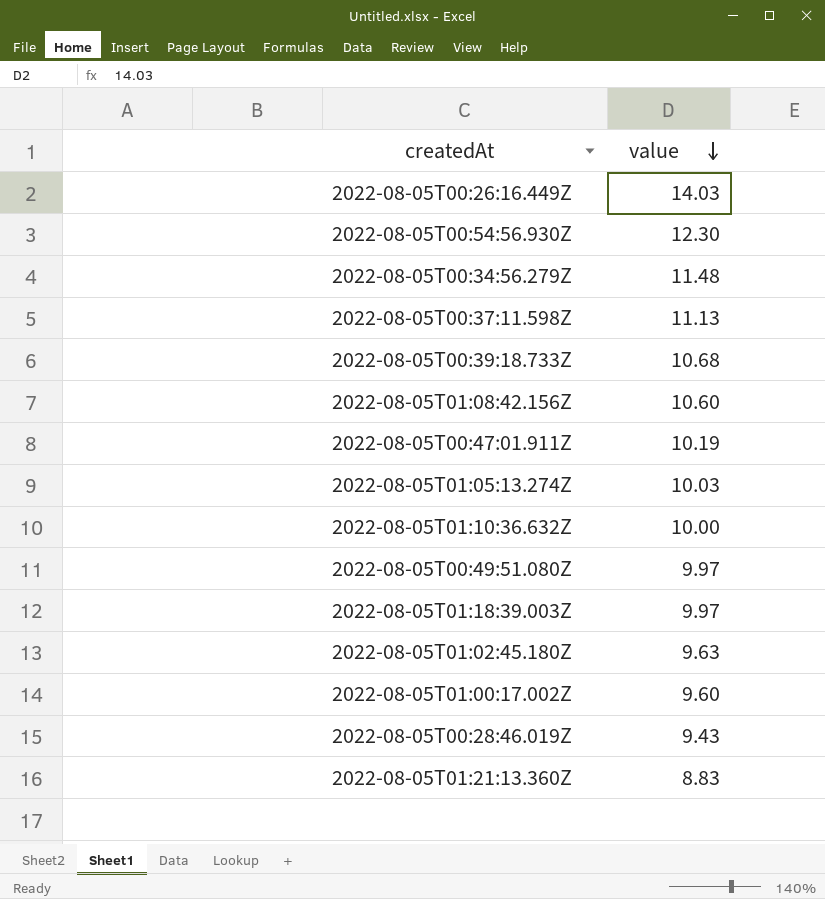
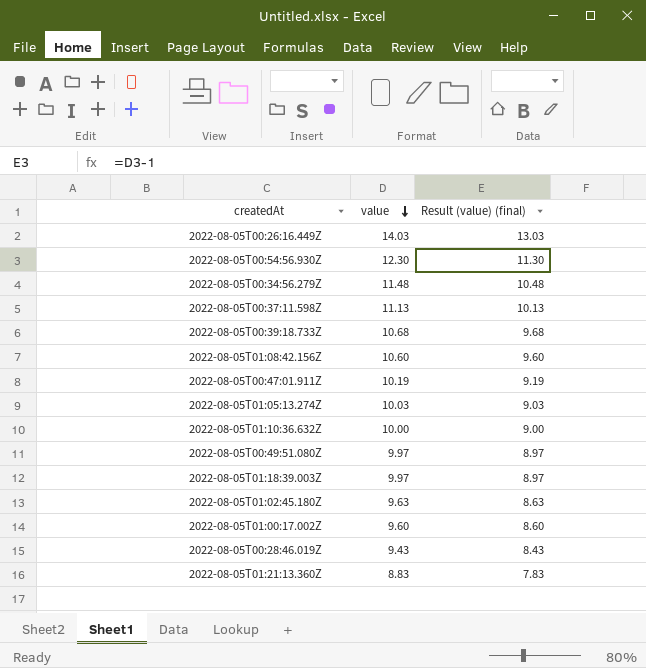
column Result (value) (final) | formula: none -> [value] - 1

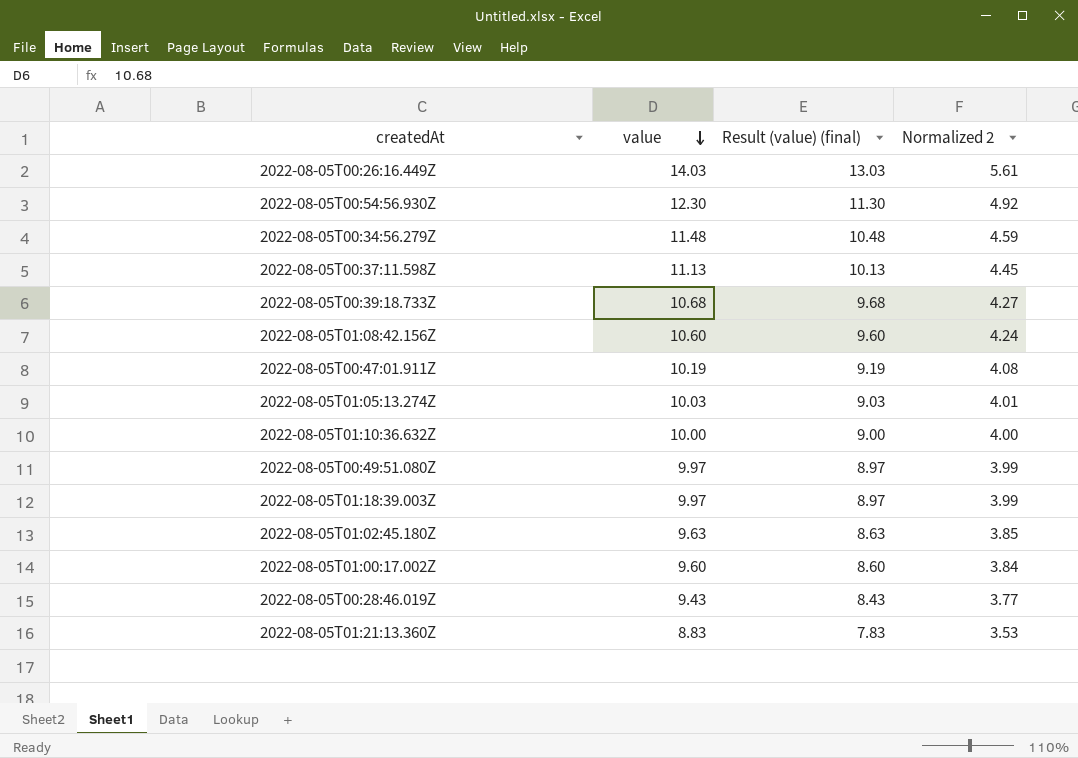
column Normalized 2 | formula: none -> [value] * 0.4

